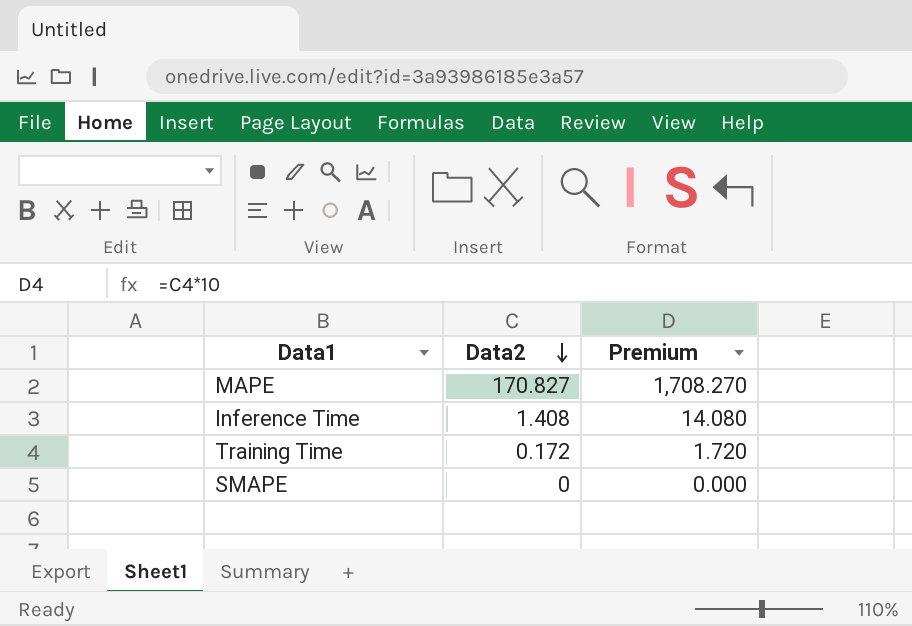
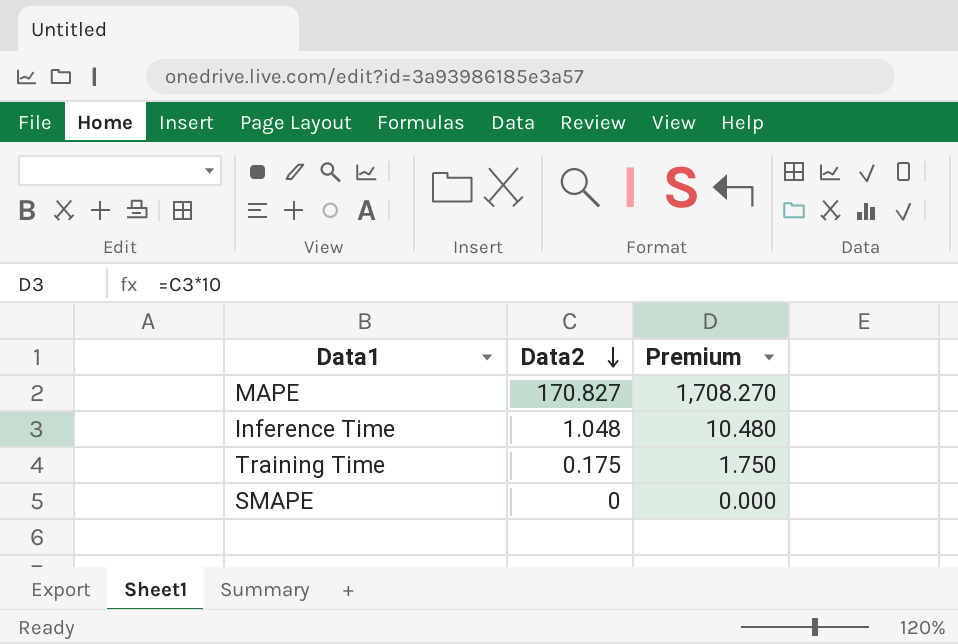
Inference Time | Data2: 1.408 -> 1.048
Inference Time | Premium: 14.080 -> 10.480
Training Time | Data2: 0.172 -> 0.175
Training Time | Premium: 1.720 -> 1.750

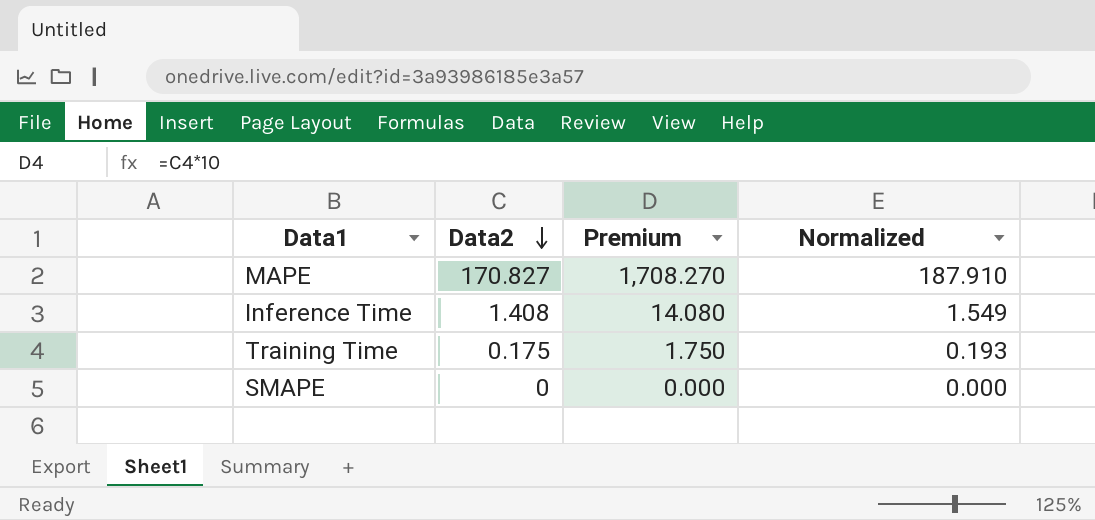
column Normalized | formula: none -> [Data2] * 1.1
Inference Time | Data2: 1.048 -> 1.408
Inference Time | Premium: 10.480 -> 14.080

